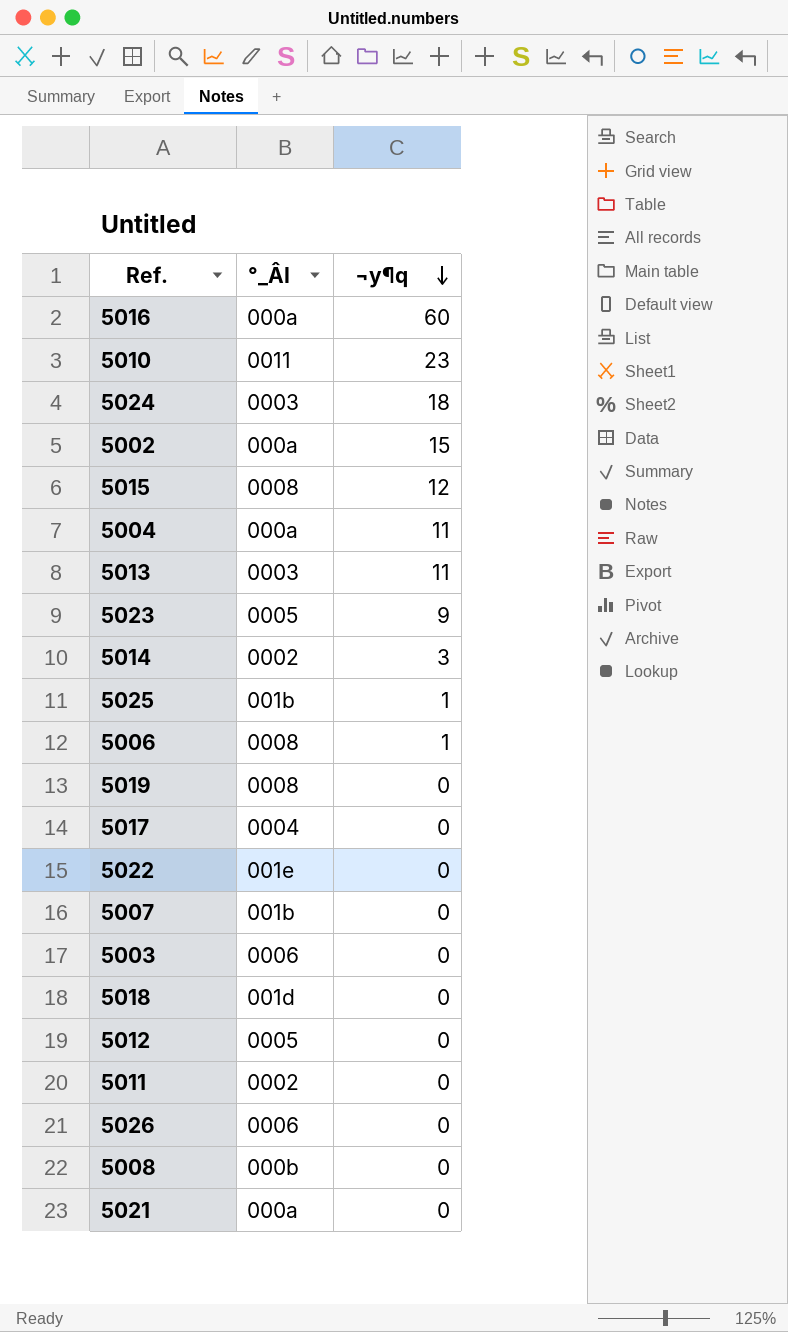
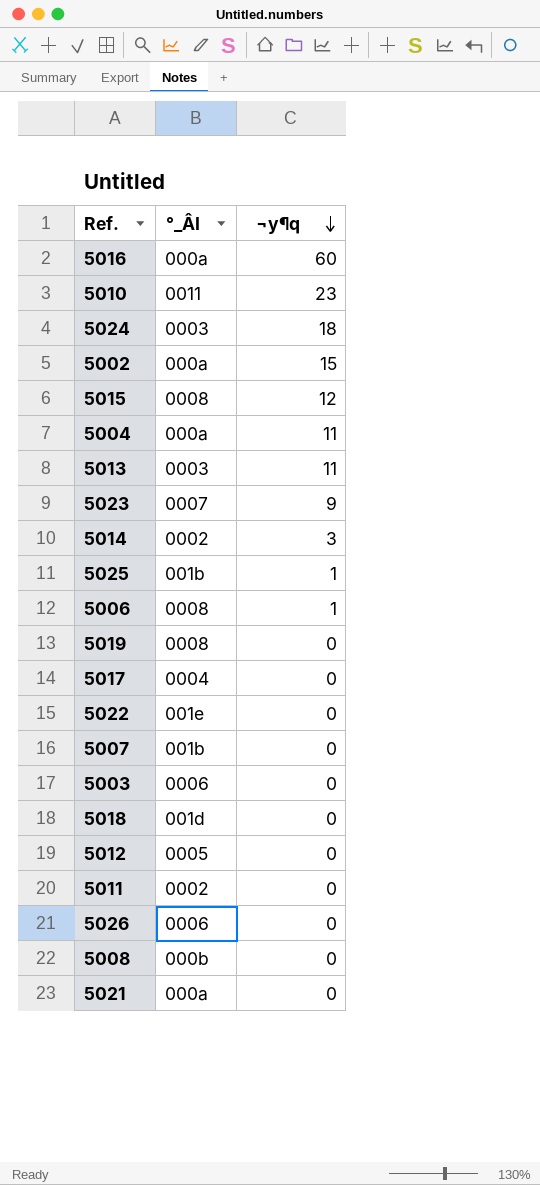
5023 | °_ÂI: 0005 -> 0007

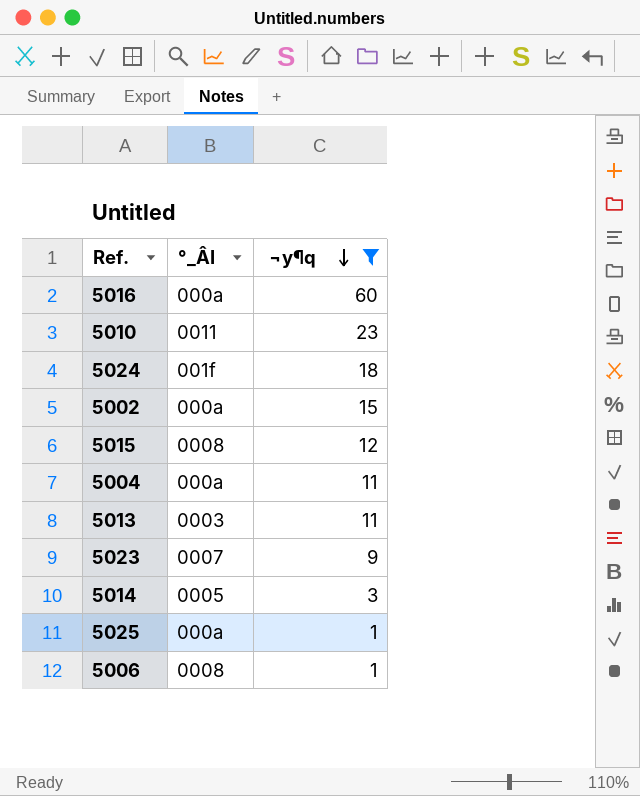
filter: none -> ¬y¶q != 0
5024 | °_ÂI: 0003 -> 001f
5014 | °_ÂI: 0002 -> 0005
5025 | °_ÂI: 001b -> 000a

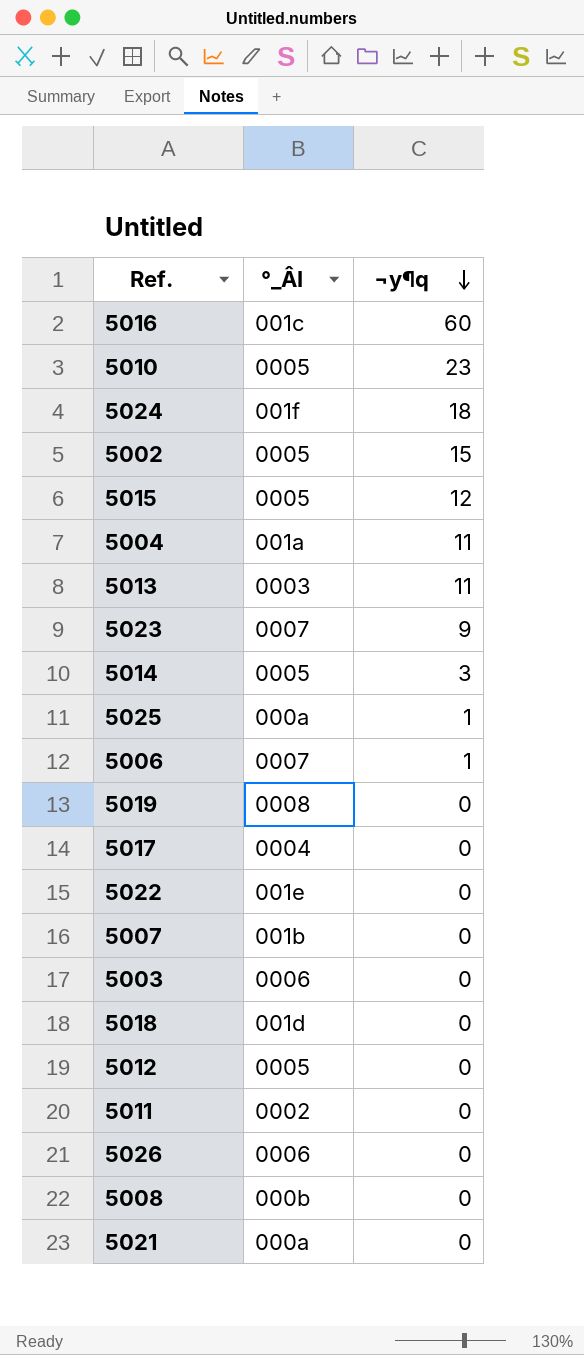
filter: ¬y¶q != 0 -> none
5016 | °_ÂI: 000a -> 001c
5010 | °_ÂI: 0011 -> 0005
5002 | °_ÂI: 000a -> 0005
5015 | °_ÂI: 0008 -> 0005
5004 | °_ÂI: 000a -> 001a
5006 | °_ÂI: 0008 -> 0007

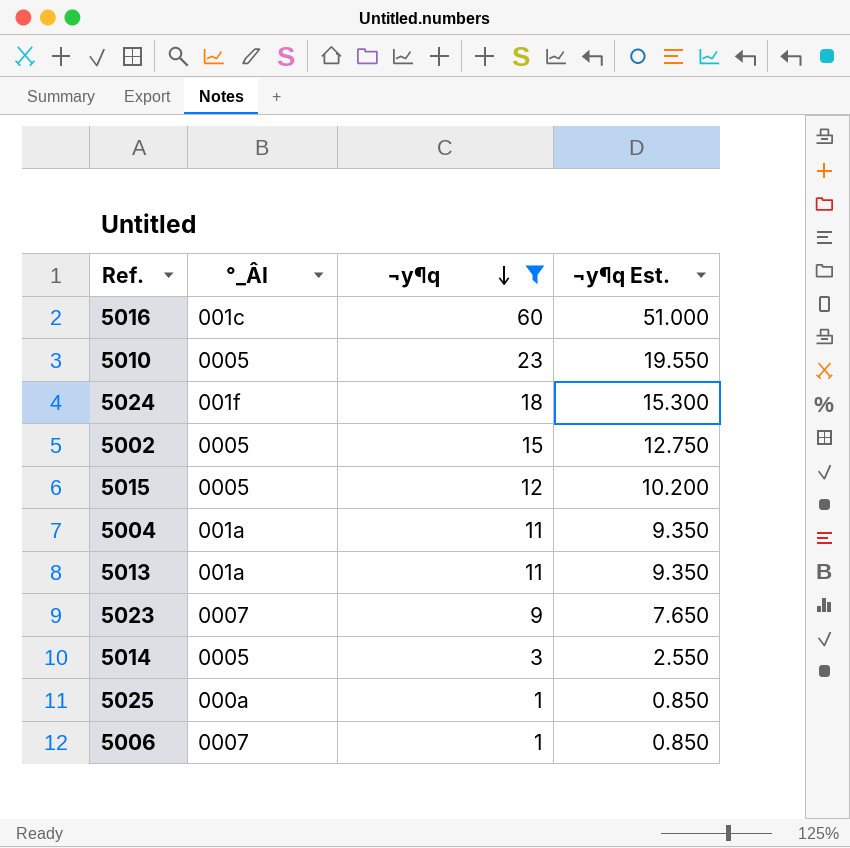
filter: none -> ¬y¶q != 0
column ¬y¶q Est. | formula: none -> [¬y¶q] * 0.85
5013 | °_ÂI: 0003 -> 001a

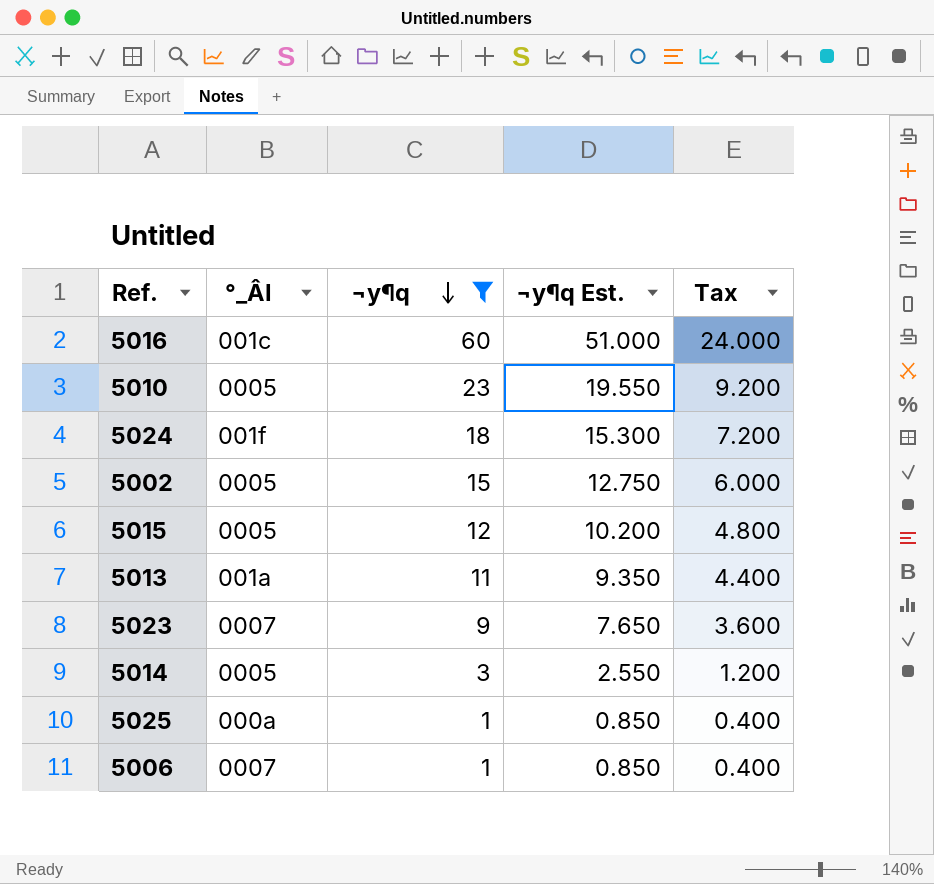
column Tax | formula: none -> [¬y¶q] * 0.4
row 5004: 001a | 11 | 9.350 -> none

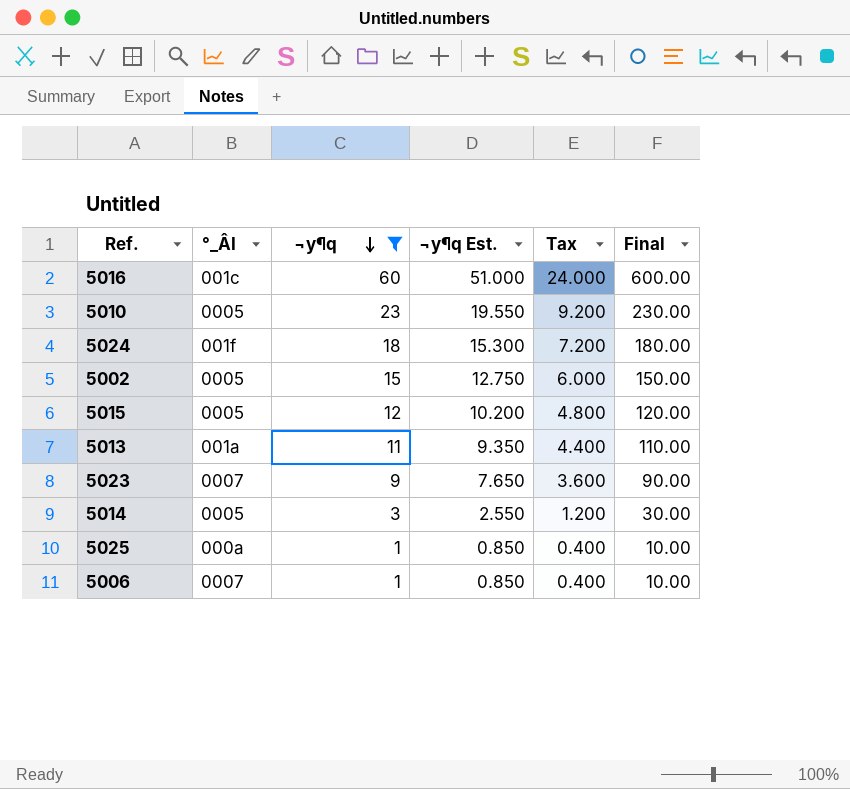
column Final | formula: none -> [¬y¶q] * 10

